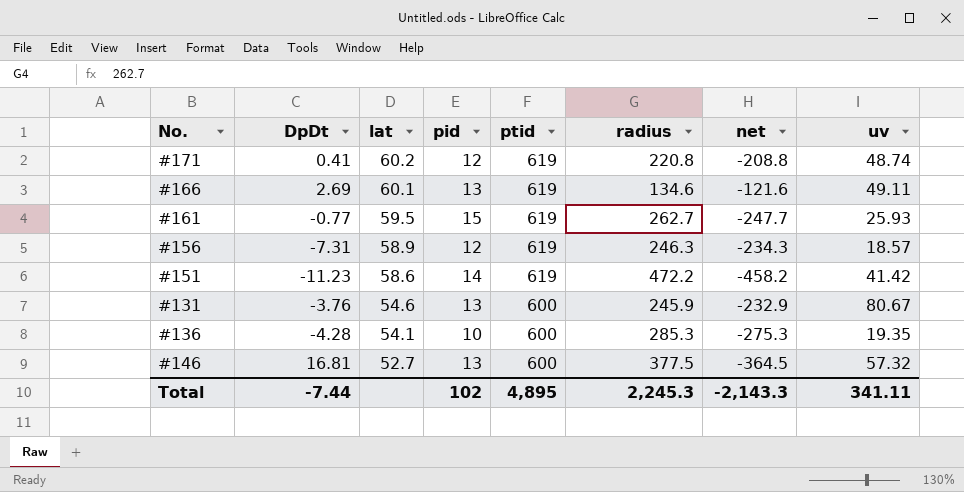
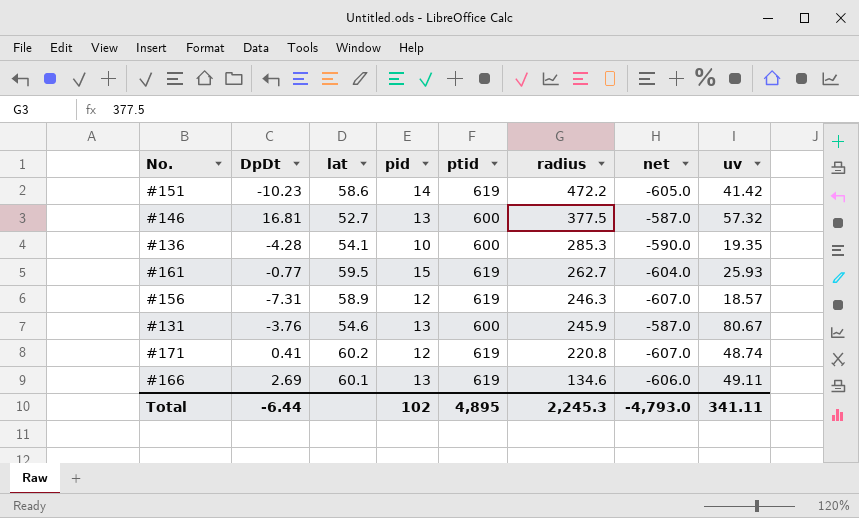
row order: lat descending -> radius descending
column net | formula: [pid] - [radius] -> [pid] - [ptid]
#151 | DpDt: -11.23 -> -10.23
Total | DpDt: -7.44 -> -6.44
Total | net: -2,143.3 -> -4,793.0

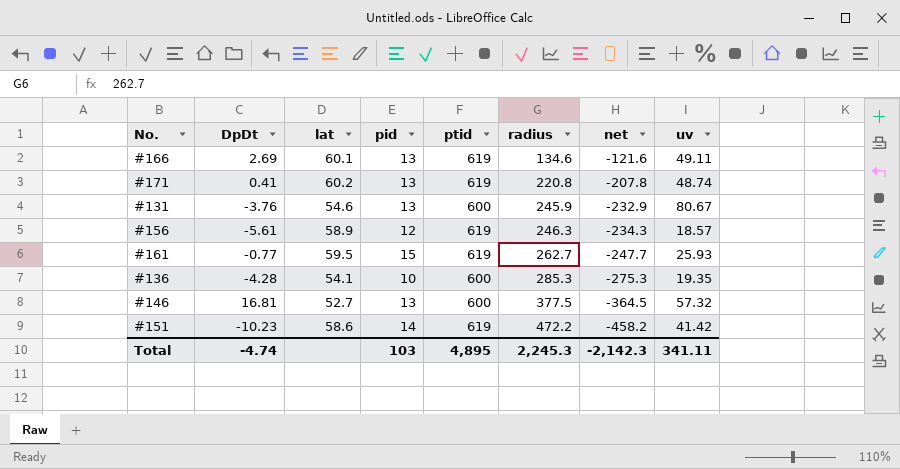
row order: radius descending -> radius ascending
column net | formula: [pid] - [ptid] -> [pid] - [radius]
#171 | pid: 12 -> 13
#156 | DpDt: -7.31 -> -5.61
Total | DpDt: -6.44 -> -4.74
Total | pid: 102 -> 103
Total | net: -4,793.0 -> -2,142.3

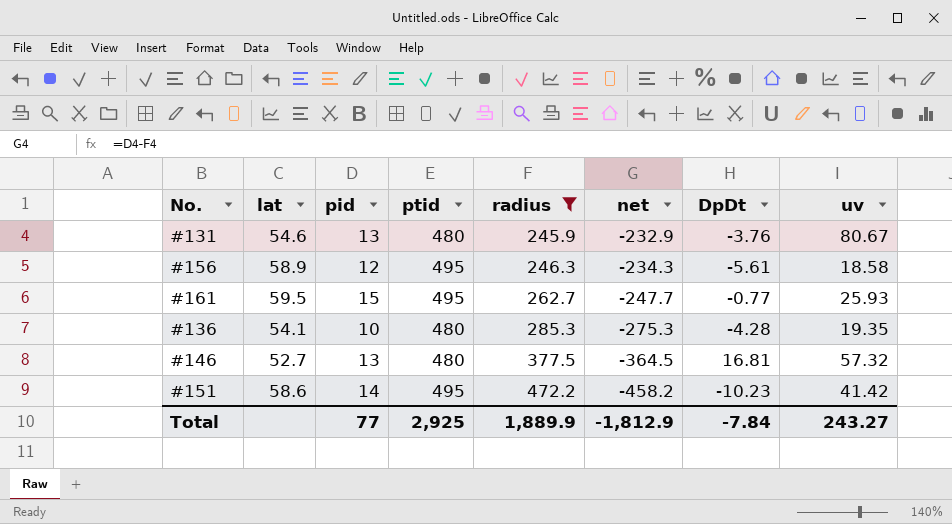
filter: none -> radius >= 245.9
column DpDt | position: 2 -> 7
#131 | ptid: 600 -> 480
#156 | ptid: 619 -> 495
#156 | uv: 18.57 -> 18.58
#161 | ptid: 619 -> 495
#136 | ptid: 600 -> 480
#146 | ptid: 600 -> 480
#151 | ptid: 619 -> 495
Total | pid: 103 -> 77
Total | ptid: 4,895 -> 2,925
Total | radius: 2,245.3 -> 1,889.9
Total | net: -2,142.3 -> -1,812.9
Total | DpDt: -4.74 -> -7.84
Total | uv: 341.11 -> 243.27

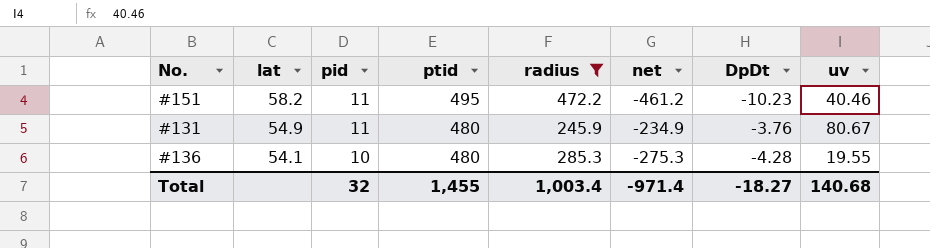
row order: radius ascending -> lat descending
row #156: 58.9 | 12 | 495 | 246.3 | -234.3 | -5.61 | 18.58 -> none
row #161: 59.5 | 15 | 495 | 262.7 | -247.7 | -0.77 | 25.93 -> none
row #146: 52.7 | 13 | 480 | 377.5 | -364.5 | 16.81 | 57.32 -> none
#151 | lat: 58.6 -> 58.2
#151 | pid: 14 -> 11
#151 | net: -458.2 -> -461.2
#151 | uv: 41.42 -> 40.46
#131 | lat: 54.6 -> 54.9
#131 | pid: 13 -> 11
#131 | net: -232.9 -> -234.9
#136 | uv: 19.35 -> 19.55
Total | pid: 77 -> 32
Total | ptid: 2,925 -> 1,455
Total | radius: 1,889.9 -> 1,003.4
Total | net: -1,812.9 -> -971.4
Total | DpDt: -7.84 -> -18.27
Total | uv: 243.27 -> 140.68

